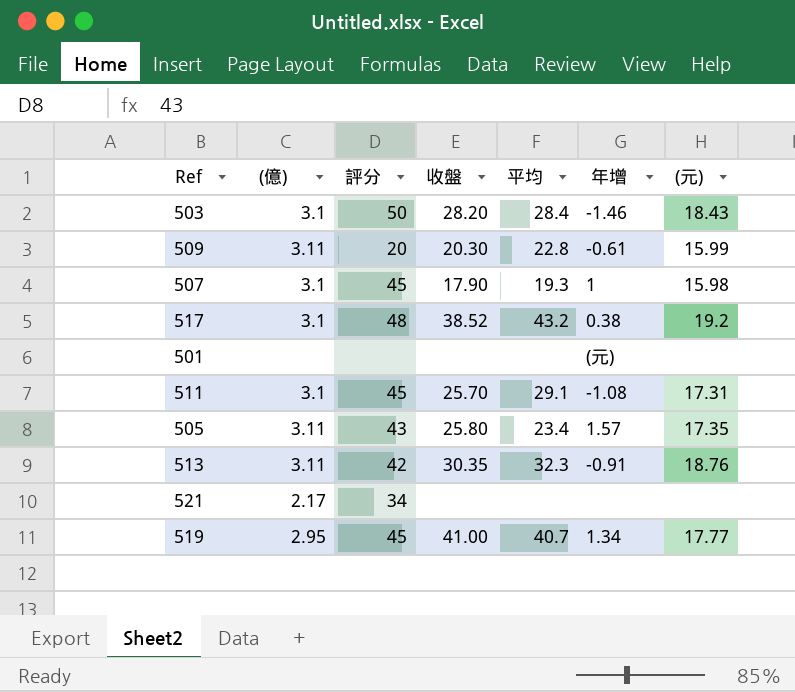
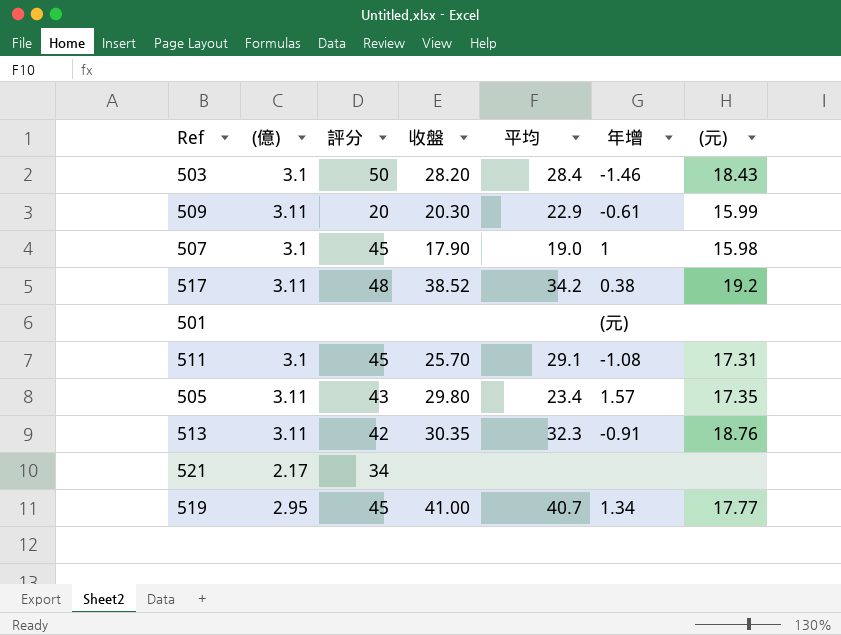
509 | 平均: 22.8 -> 22.9
507 | 平均: 19.3 -> 19.0
517 | (億): 3.1 -> 3.11
517 | 平均: 43.2 -> 34.2
505 | 收盤: 25.80 -> 29.80

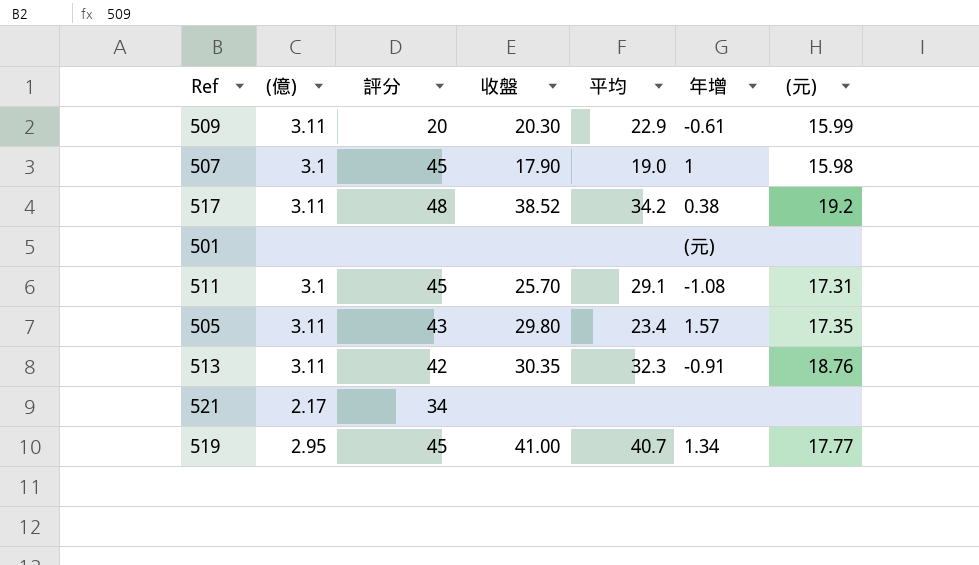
row 503: 3.1 | 50 | 28.20 | 28.4 | -1.46 | 18.43 -> none

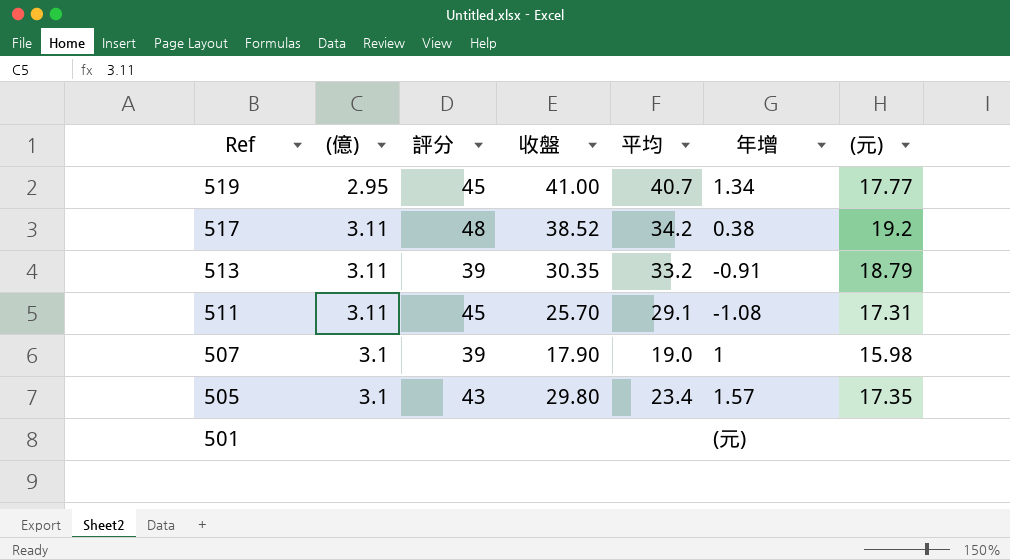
row order: none -> Ref descending
row 509: 3.11 | 20 | 20.30 | 22.9 | -0.61 | 15.99 -> none
row 521: 2.17 | 34 | none | none | none | none -> none
513 | 評分: 42 -> 39
513 | 平均: 32.3 -> 33.2
513 | (元): 18.76 -> 18.79
511 | (億): 3.1 -> 3.11
507 | 評分: 45 -> 39
505 | (億): 3.11 -> 3.1

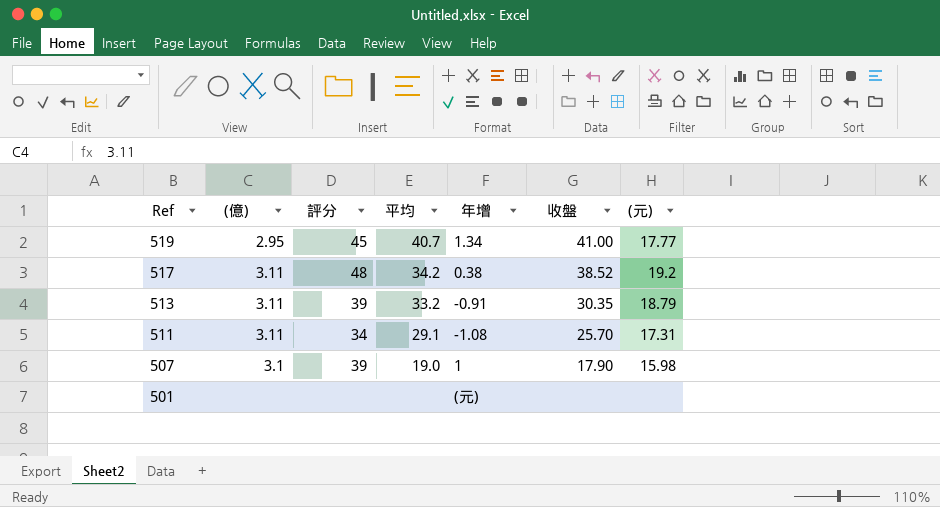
column 收盤 | position: 4 -> 6
row 505: 3.1 | 43 | 29.80 | 23.4 | 1.57 | 17.35 -> none
511 | 評分: 45 -> 34

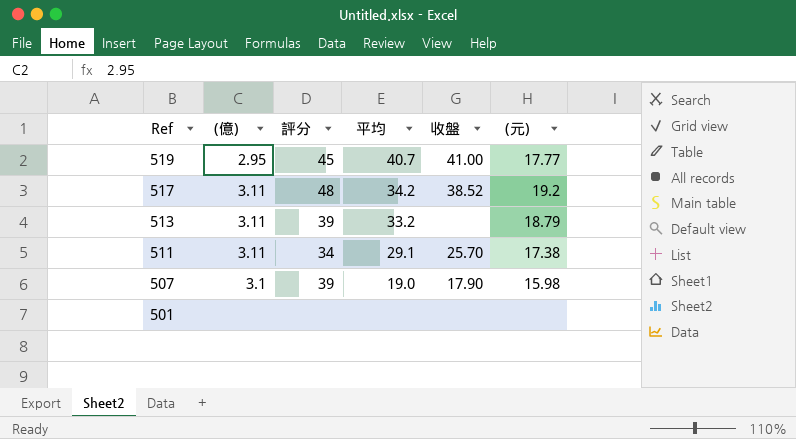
column 年增 | position: 5 -> none
513 | 收盤: 30.35 -> none
511 | (元): 17.31 -> 17.38

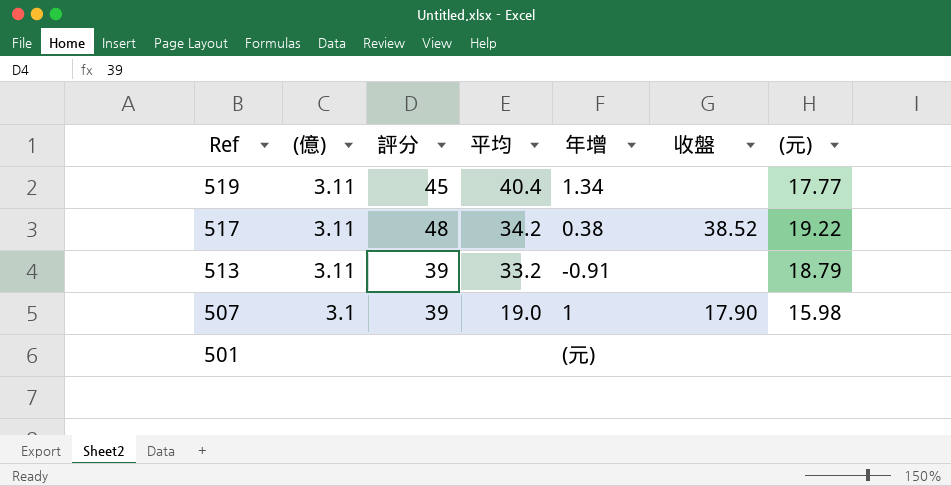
column 年增 | position: none -> 5
row 511: 3.11 | 34 | 29.1 | 25.70 | 17.38 -> none
519 | (億): 2.95 -> 3.11
519 | 平均: 40.7 -> 40.4
519 | 收盤: 41.00 -> none
517 | (元): 19.2 -> 19.22

